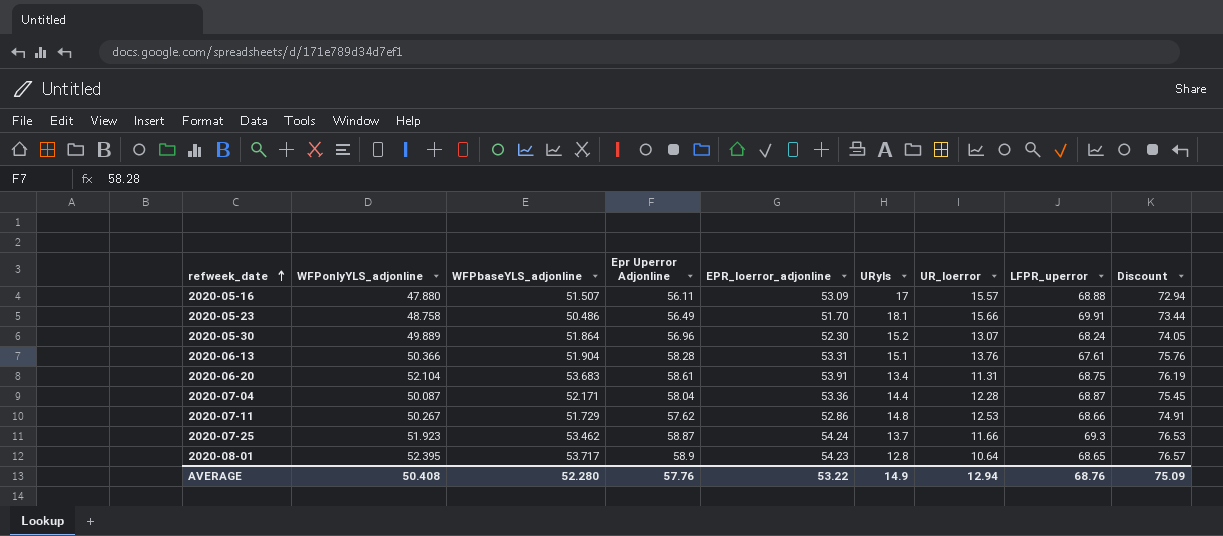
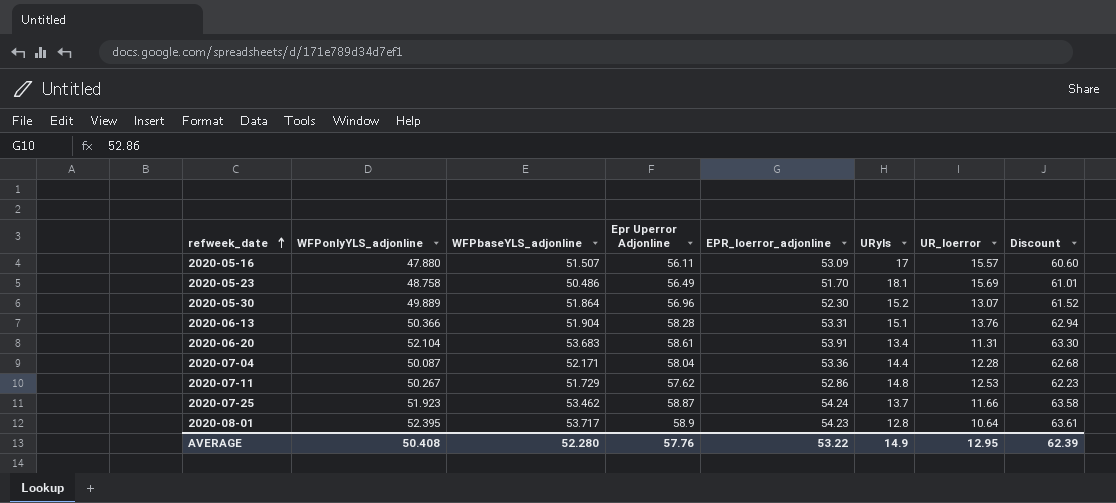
column LFPR_uperror | position: 8 -> none
column Discount | formula: [Epr Uperror Adjonline] * 1.3 -> [Epr Uperror Adjonline] * 1.08
2020-05-23 | UR_loerror: 15.66 -> 15.69
AVERAGE | UR_loerror: 12.94 -> 12.95
AVERAGE | Discount: 75.09 -> 62.39

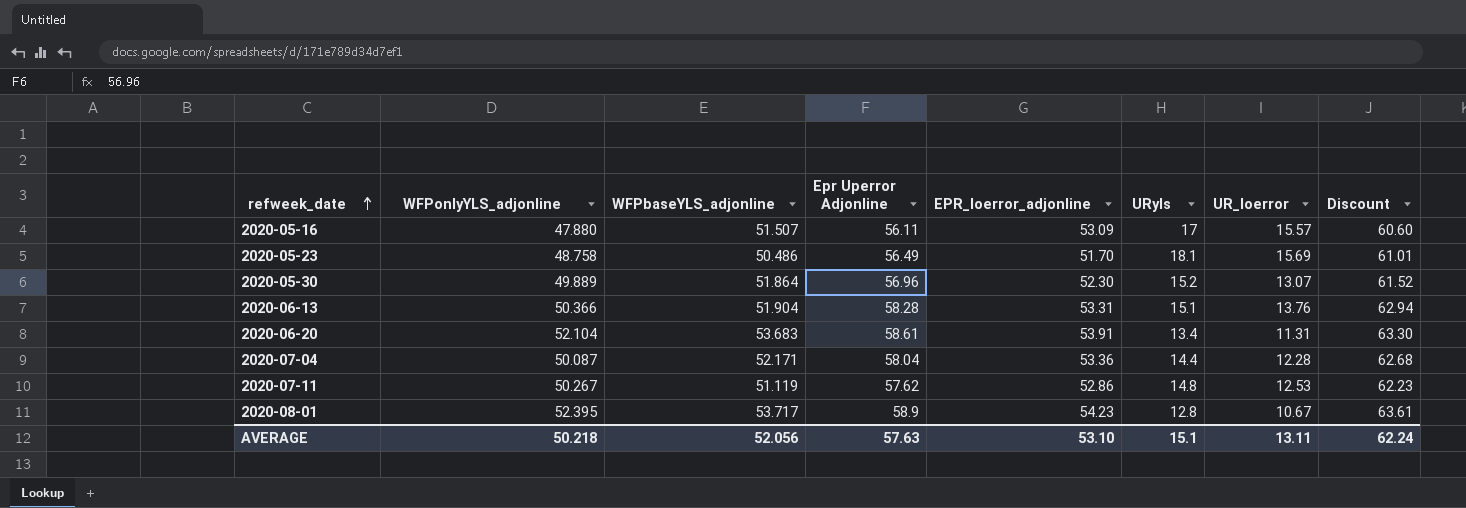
row 2020-07-25: 51.923 | 53.462 | 58.87 | 54.24 | 13.7 | 11.66 | 63.58 -> none
2020-07-11 | WFPbaseYLS_adjonline: 51.729 -> 51.119
2020-08-01 | UR_loerror: 10.64 -> 10.67
AVERAGE | WFPonlyYLS_adjonline: 50.408 -> 50.218
AVERAGE | WFPbaseYLS_adjonline: 52.280 -> 52.056
AVERAGE | Epr Uperror Adjonline: 57.76 -> 57.63
AVERAGE | EPR_loerror_adjonline: 53.22 -> 53.10
AVERAGE | URyls: 14.9 -> 15.1
AVERAGE | UR_loerror: 12.95 -> 13.11
AVERAGE | Discount: 62.39 -> 62.24

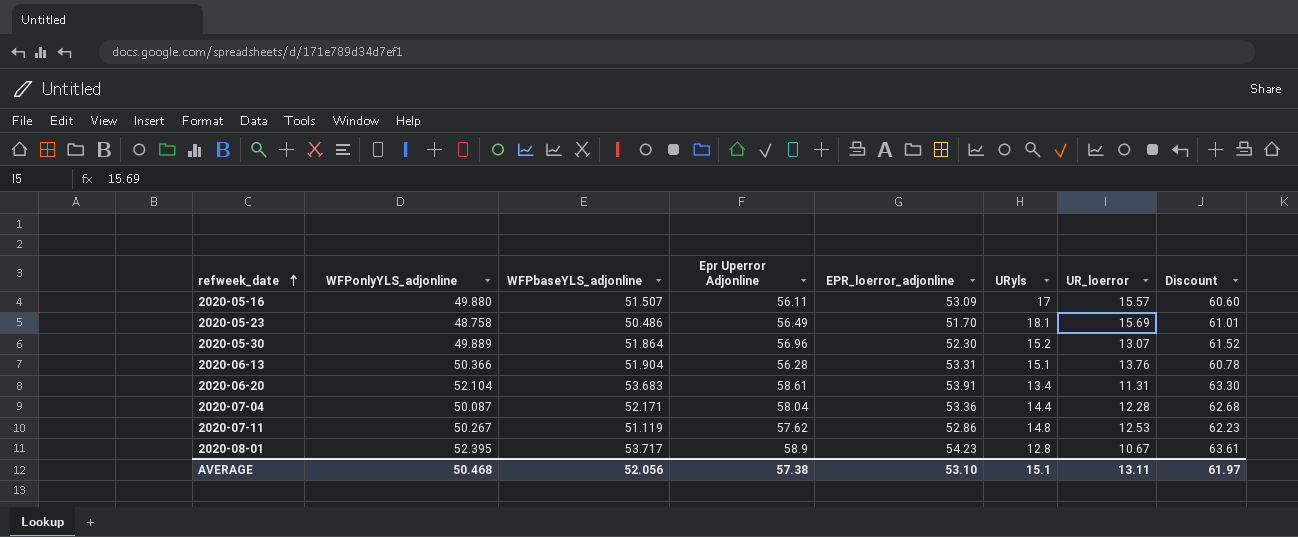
2020-05-16 | WFPonlyYLS_adjonline: 47.880 -> 49.880
2020-06-13 | Epr Uperror Adjonline: 58.28 -> 56.28
2020-06-13 | Discount: 62.94 -> 60.78
AVERAGE | WFPonlyYLS_adjonline: 50.218 -> 50.468
AVERAGE | Epr Uperror Adjonline: 57.63 -> 57.38
AVERAGE | Discount: 62.24 -> 61.97

